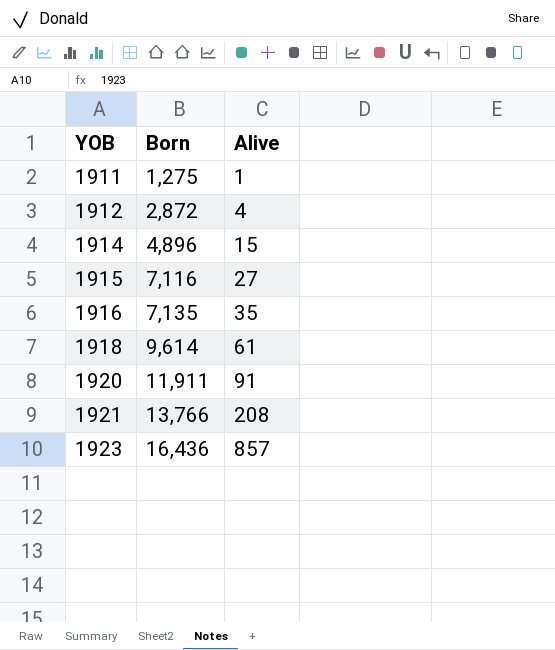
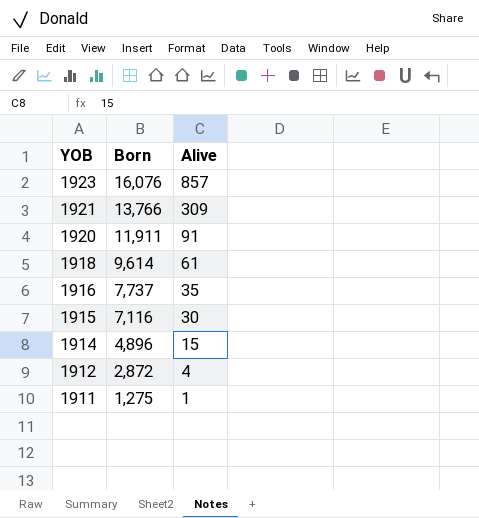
row order: YOB ascending -> YOB descending
1923 | Born: 16,436 -> 16,076
1921 | Alive: 208 -> 309
1916 | Born: 7,135 -> 7,737
1915 | Alive: 27 -> 30

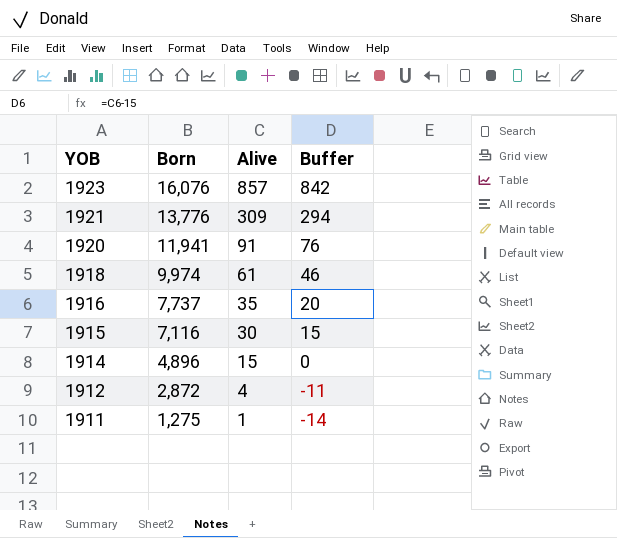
column Buffer | formula: none -> [Alive] - 15
1921 | Born: 13,766 -> 13,776
1920 | Born: 11,911 -> 11,941
1918 | Born: 9,614 -> 9,974

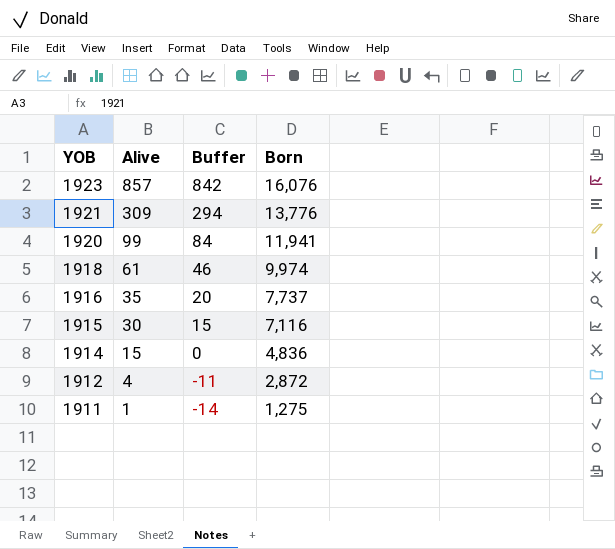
column Born | position: 2 -> 4
1920 | Alive: 91 -> 99
1920 | Buffer: 76 -> 84
1914 | Born: 4,896 -> 4,836

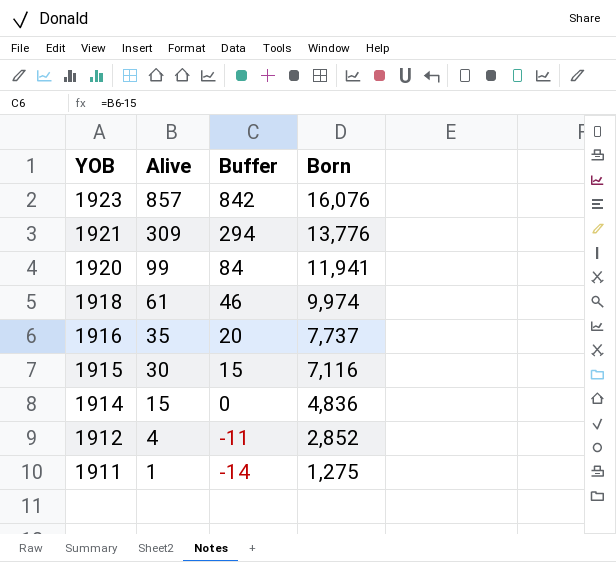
1912 | Born: 2,872 -> 2,852

